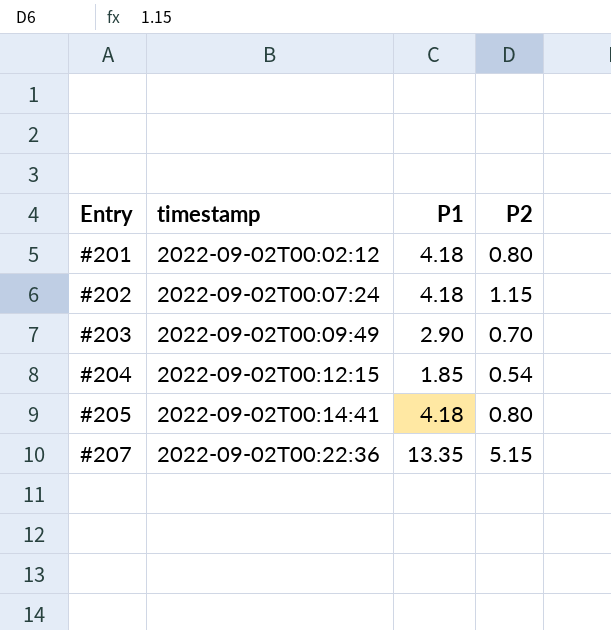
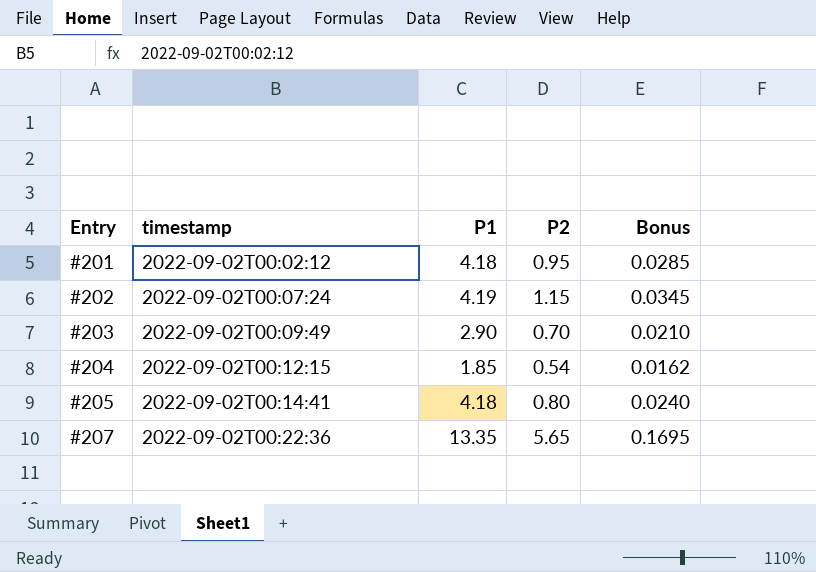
column Bonus | formula: none -> [P2] * 0.03
#201 | P2: 0.80 -> 0.95
#202 | P1: 4.18 -> 4.19
#207 | P2: 5.15 -> 5.65

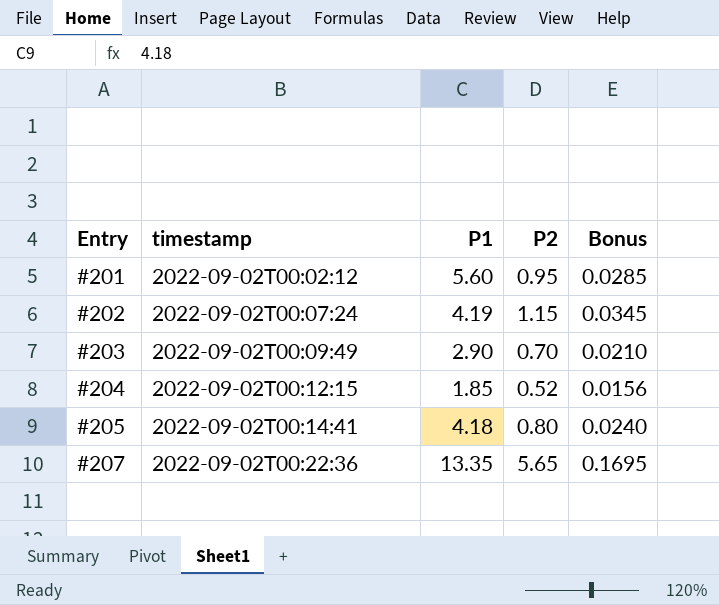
#201 | P1: 4.18 -> 5.60
#204 | P2: 0.54 -> 0.52
#204 | Bonus: 0.0162 -> 0.0156

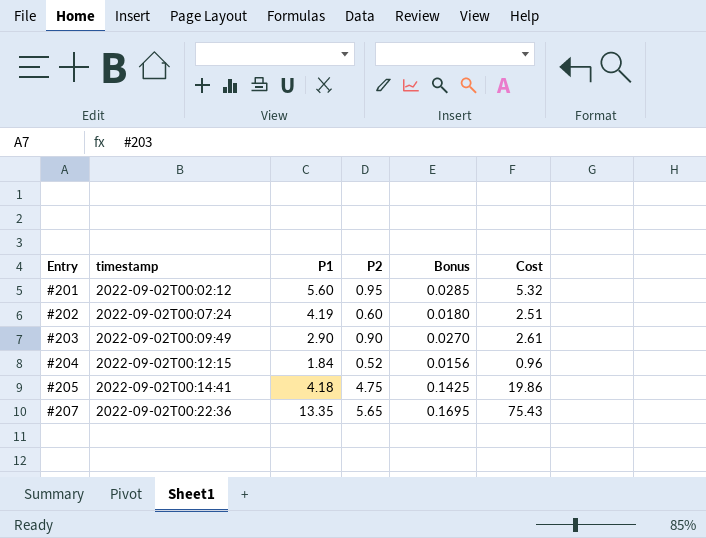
column Cost | formula: none -> [P1] * [P2]
#202 | P2: 1.15 -> 0.60
#202 | Bonus: 0.0345 -> 0.0180
#203 | P2: 0.70 -> 0.90
#203 | Bonus: 0.0210 -> 0.0270
#204 | P1: 1.85 -> 1.84
#205 | P2: 0.80 -> 4.75
#205 | Bonus: 0.0240 -> 0.1425

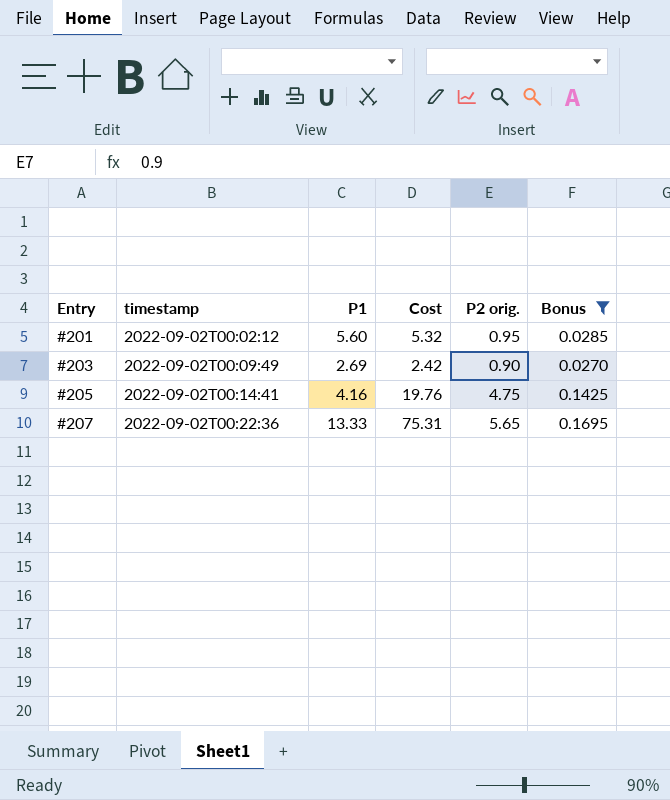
filter: none -> Bonus >= 0.0270
column Cost | position: 6 -> 4
column name: P2 -> P2 orig.
#203 | P1: 2.90 -> 2.69
#203 | Cost: 2.61 -> 2.42
#205 | P1: 4.18 -> 4.16
#205 | Cost: 19.86 -> 19.76
#207 | P1: 13.35 -> 13.33
#207 | Cost: 75.43 -> 75.31

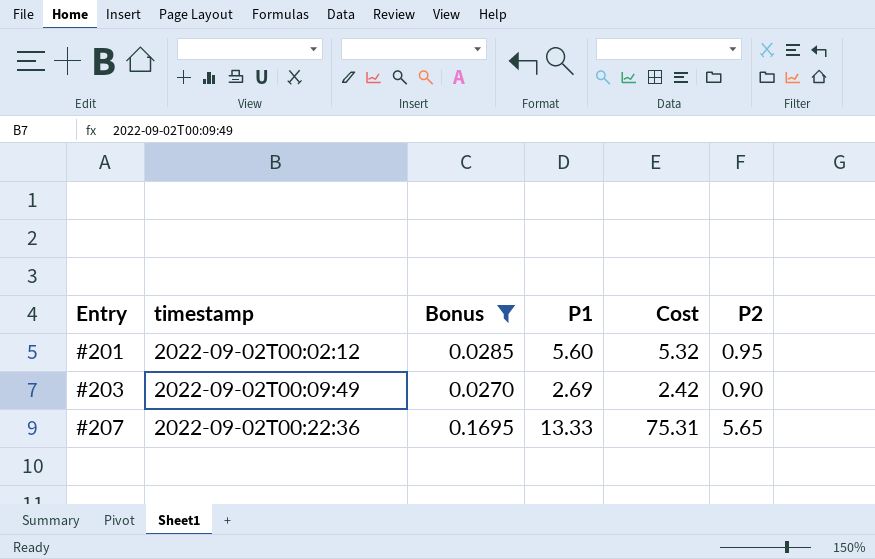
column Bonus | position: 6 -> 3
column name: P2 orig. -> P2
row #205: 2022-09-02T00:14:41 | 4.16 | 19.76 | 4.75 | 0.1425 -> none

